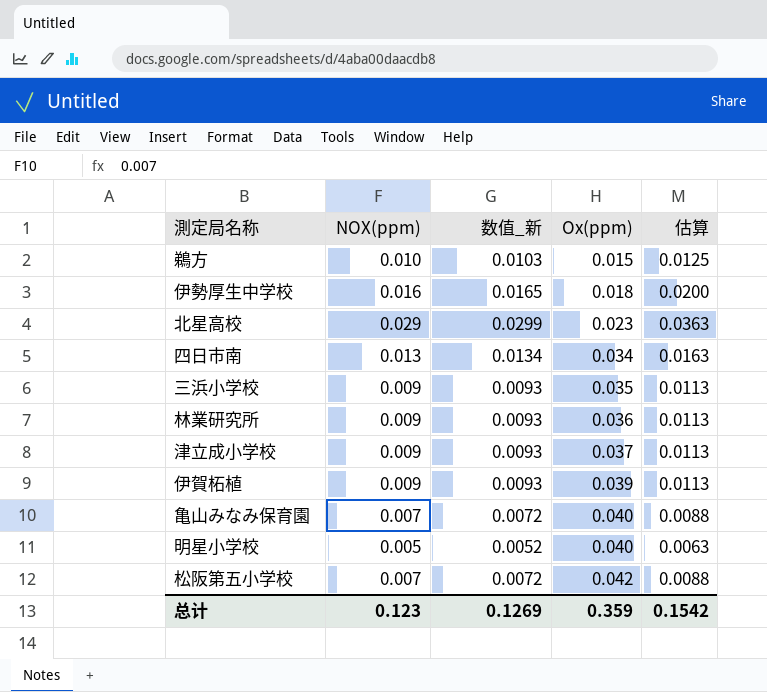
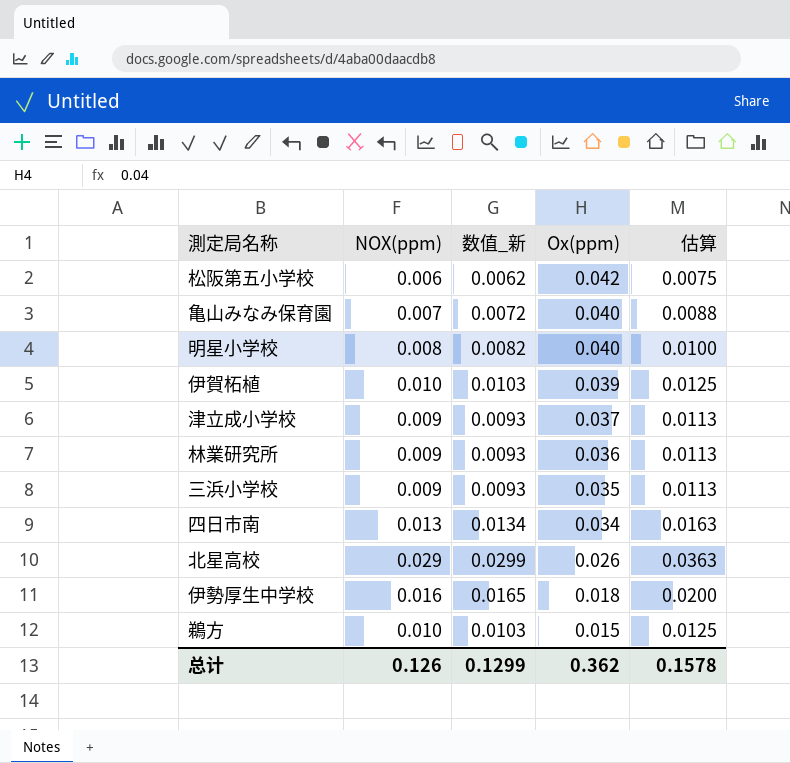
row order: Ox(ppm) ascending -> Ox(ppm) descending
松阪第五小学校 | NOX(ppm): 0.007 -> 0.006
松阪第五小学校 | 数值_新: 0.0072 -> 0.0062
松阪第五小学校 | 估算: 0.0088 -> 0.0075
明星小学校 | NOX(ppm): 0.005 -> 0.008
明星小学校 | 数值_新: 0.0052 -> 0.0082
明星小学校 | 估算: 0.0063 -> 0.0100
伊賀柘植 | NOX(ppm): 0.009 -> 0.010
伊賀柘植 | 数值_新: 0.0093 -> 0.0103
伊賀柘植 | 估算: 0.0113 -> 0.0125
北星高校 | Ox(ppm): 0.023 -> 0.026
总计 | NOX(ppm): 0.123 -> 0.126
总计 | 数值_新: 0.1269 -> 0.1299
总计 | Ox(ppm): 0.359 -> 0.362
总计 | 估算: 0.1542 -> 0.1578

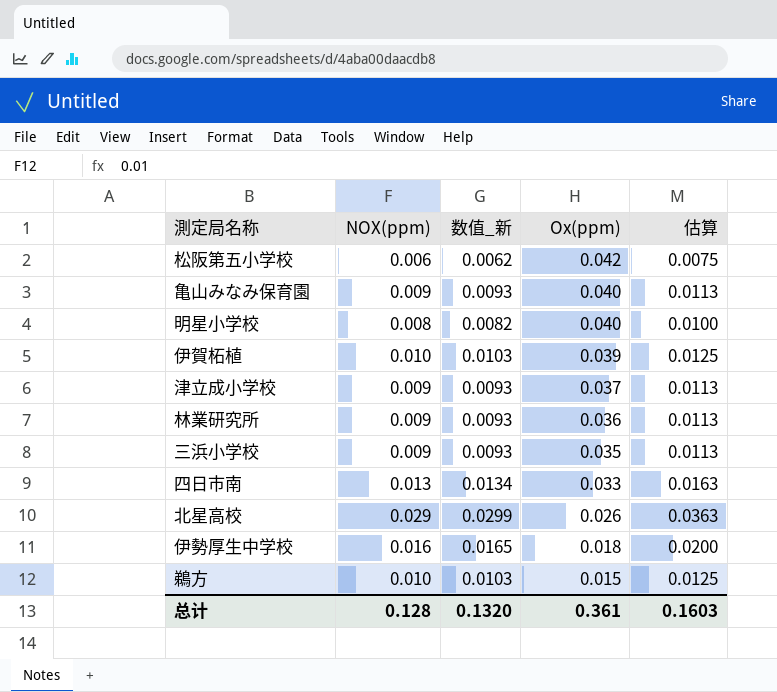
亀山みなみ保育園 | NOX(ppm): 0.007 -> 0.009
亀山みなみ保育園 | 数值_新: 0.0072 -> 0.0093
亀山みなみ保育園 | 估算: 0.0088 -> 0.0113
四日市南 | Ox(ppm): 0.034 -> 0.033
总计 | NOX(ppm): 0.126 -> 0.128
总计 | 数值_新: 0.1299 -> 0.1320
总计 | Ox(ppm): 0.362 -> 0.361
总计 | 估算: 0.1578 -> 0.1603

